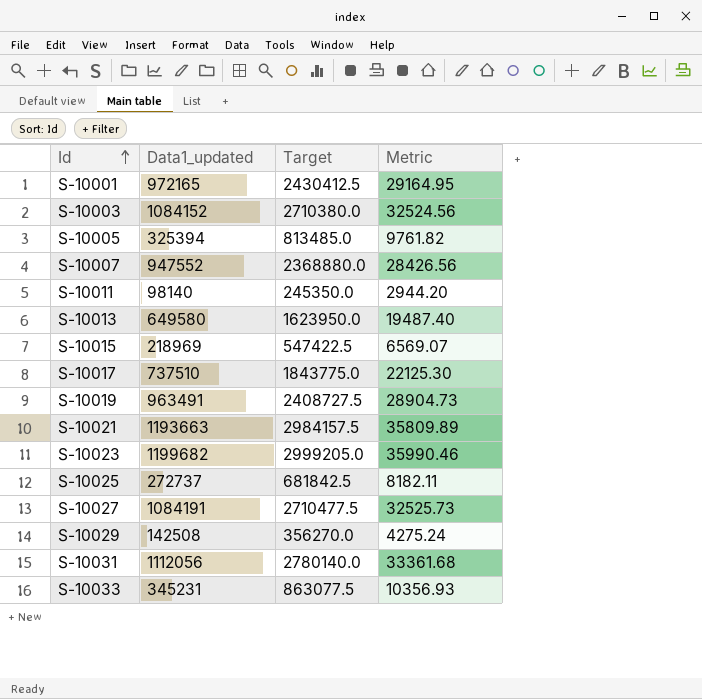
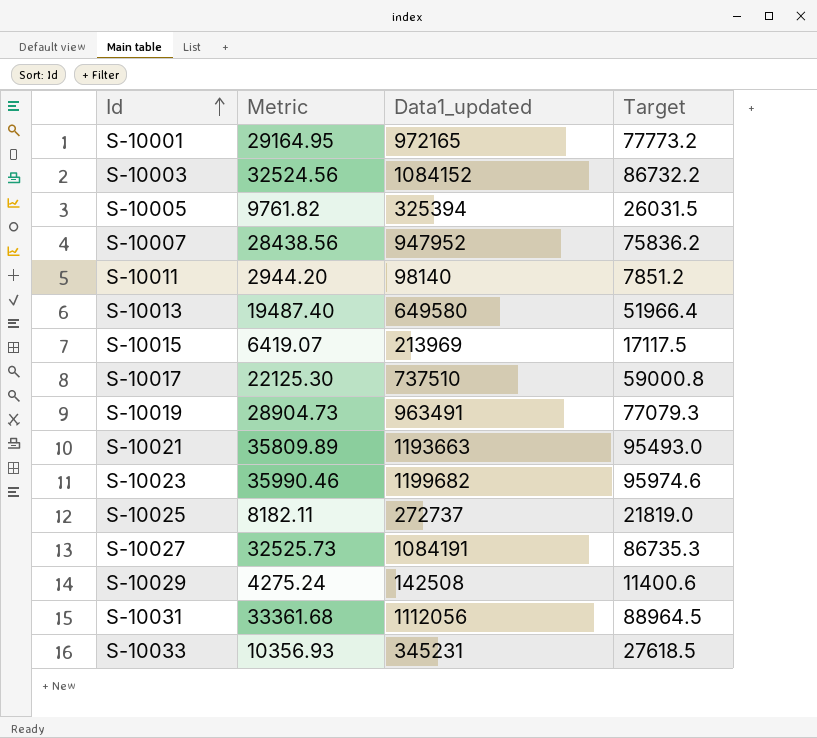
column Metric | position: 4 -> 2
column Target | formula: [Data1_updated] * 2.5 -> [Data1_updated] * 0.08
S-10007 | Metric: 28426.56 -> 28438.56
S-10007 | Data1_updated: 947552 -> 947952
S-10015 | Metric: 6569.07 -> 6419.07
S-10015 | Data1_updated: 218969 -> 213969

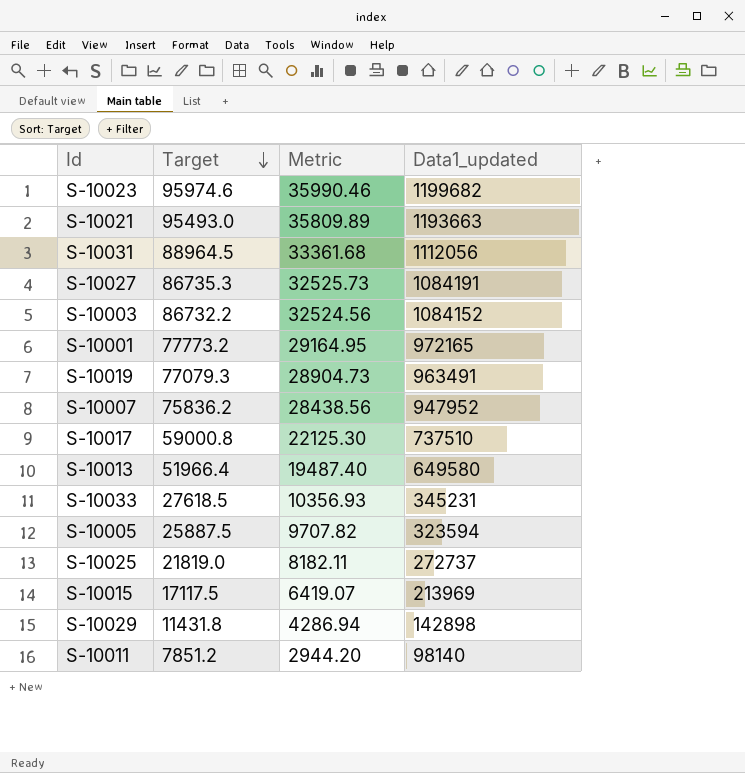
row order: Id ascending -> Target descending
column Target | position: 4 -> 2
S-10005 | Target: 26031.5 -> 25887.5
S-10005 | Metric: 9761.82 -> 9707.82
S-10005 | Data1_updated: 325394 -> 323594
S-10029 | Target: 11400.6 -> 11431.8
S-10029 | Metric: 4275.24 -> 4286.94
S-10029 | Data1_updated: 142508 -> 142898

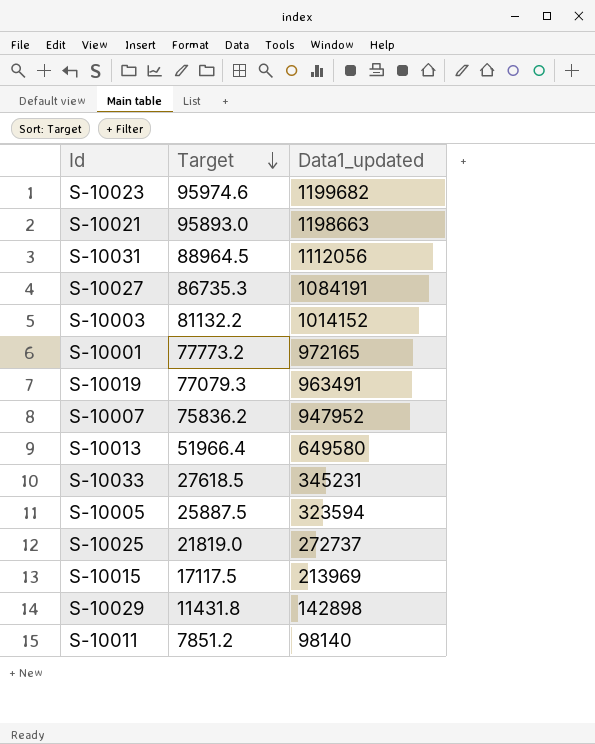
column Metric | formula: [Data1_updated] * 0.03 -> none
row S-10017: 59000.8 | 22125.30 | 737510 -> none
S-10021 | Target: 95493.0 -> 95893.0
S-10021 | Data1_updated: 1193663 -> 1198663
S-10003 | Target: 86732.2 -> 81132.2
S-10003 | Data1_updated: 1084152 -> 1014152

